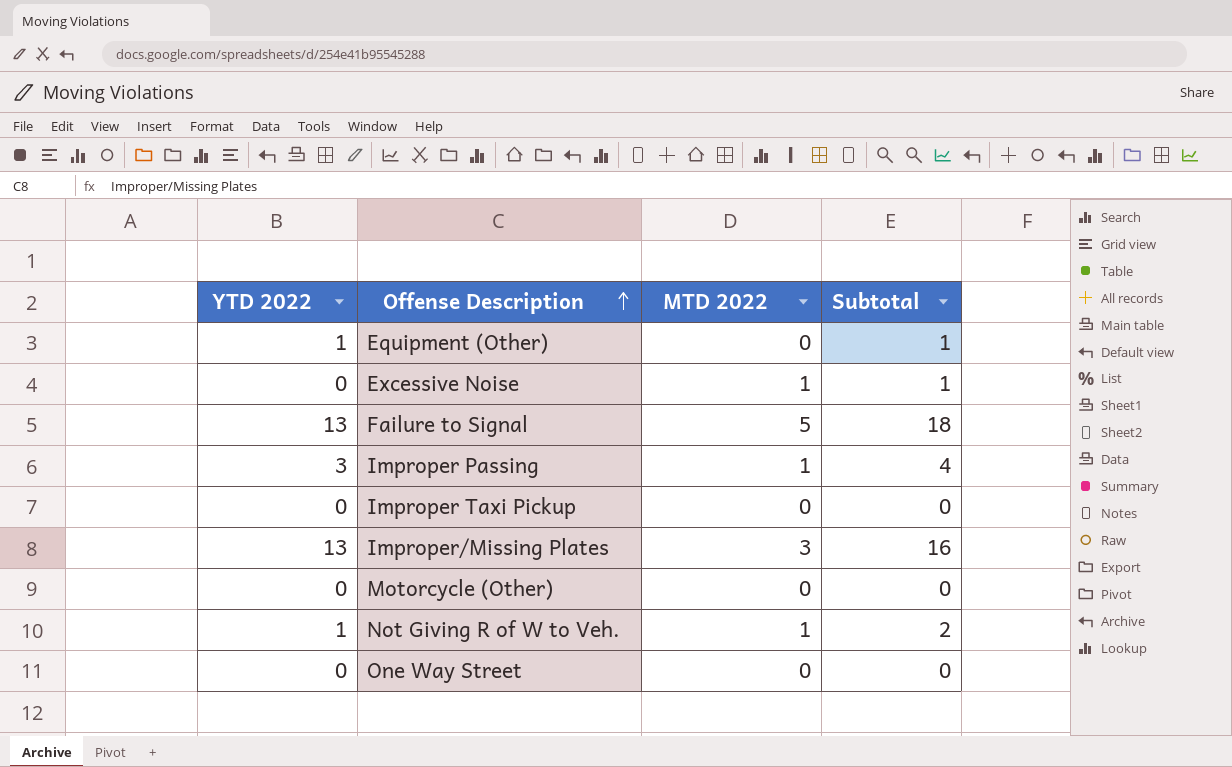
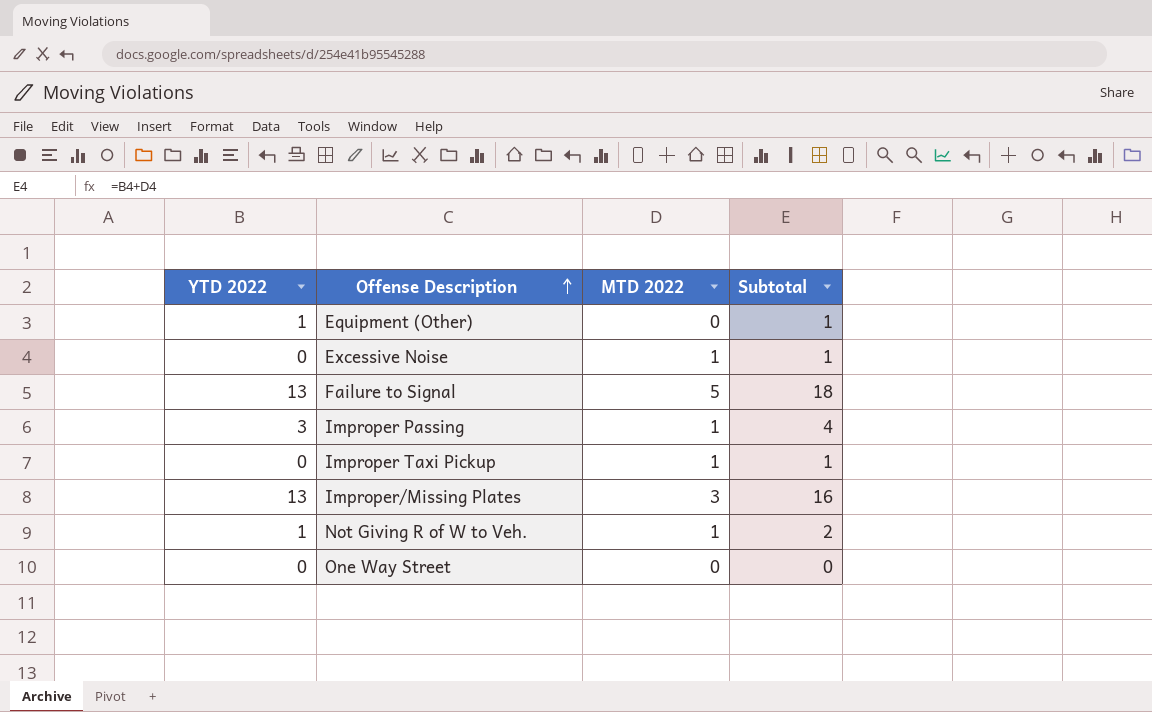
row Motorcycle (Other): 0 | 0 | 0 -> none
Improper Taxi Pickup | MTD 2022: 0 -> 1
Improper Taxi Pickup | Subtotal: 0 -> 1

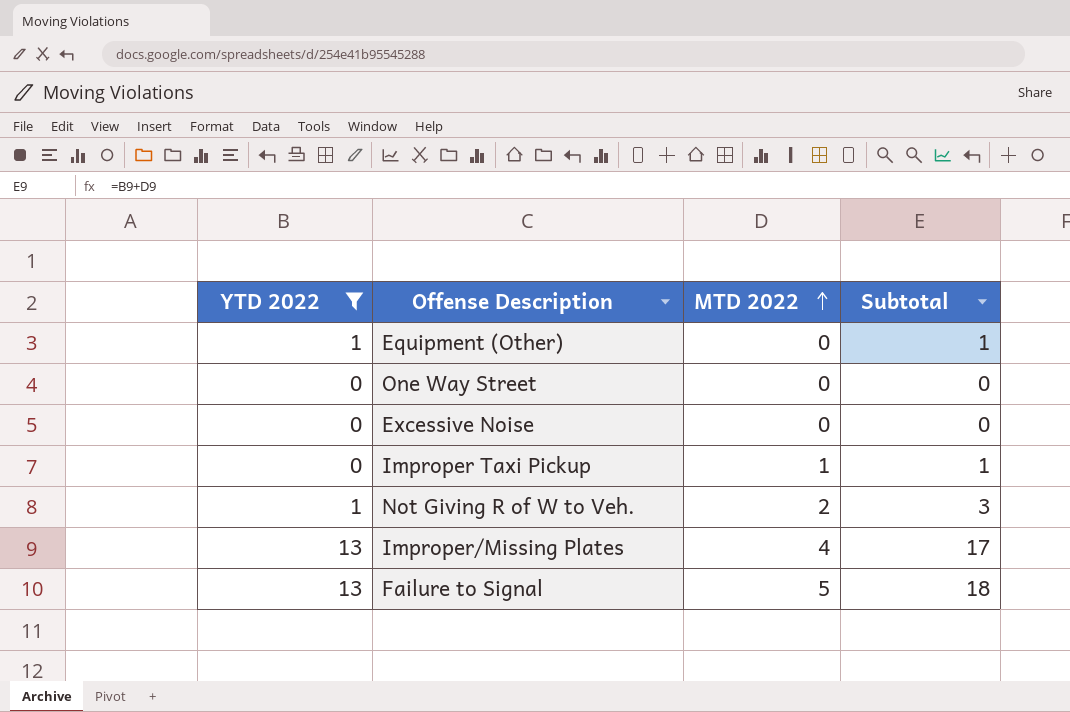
filter: none -> YTD 2022 != 3
row order: Offense Description ascending -> MTD 2022 ascending
Excessive Noise | MTD 2022: 1 -> 0
Excessive Noise | Subtotal: 1 -> 0
Not Giving R of W to Veh. | MTD 2022: 1 -> 2
Not Giving R of W to Veh. | Subtotal: 2 -> 3
Improper/Missing Plates | MTD 2022: 3 -> 4
Improper/Missing Plates | Subtotal: 16 -> 17

